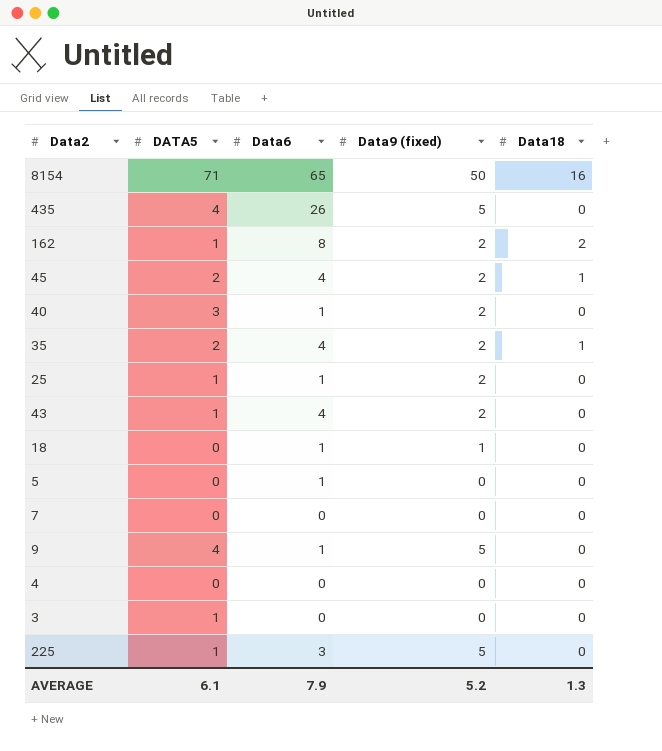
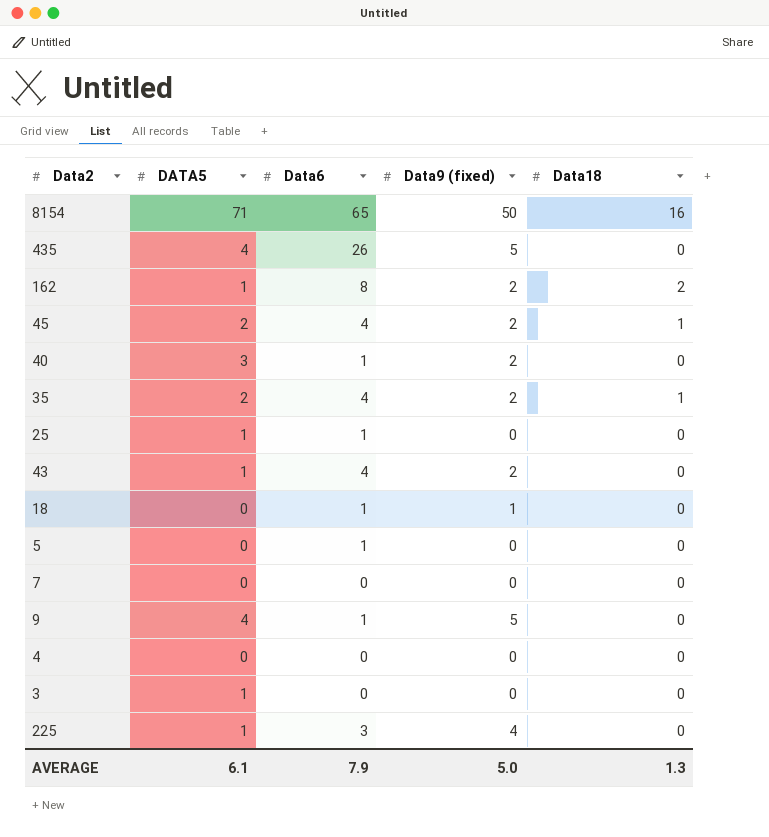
25 | Data9 (fixed): 2 -> 0
225 | Data9 (fixed): 5 -> 4
AVERAGE | Data9 (fixed): 5.2 -> 5.0

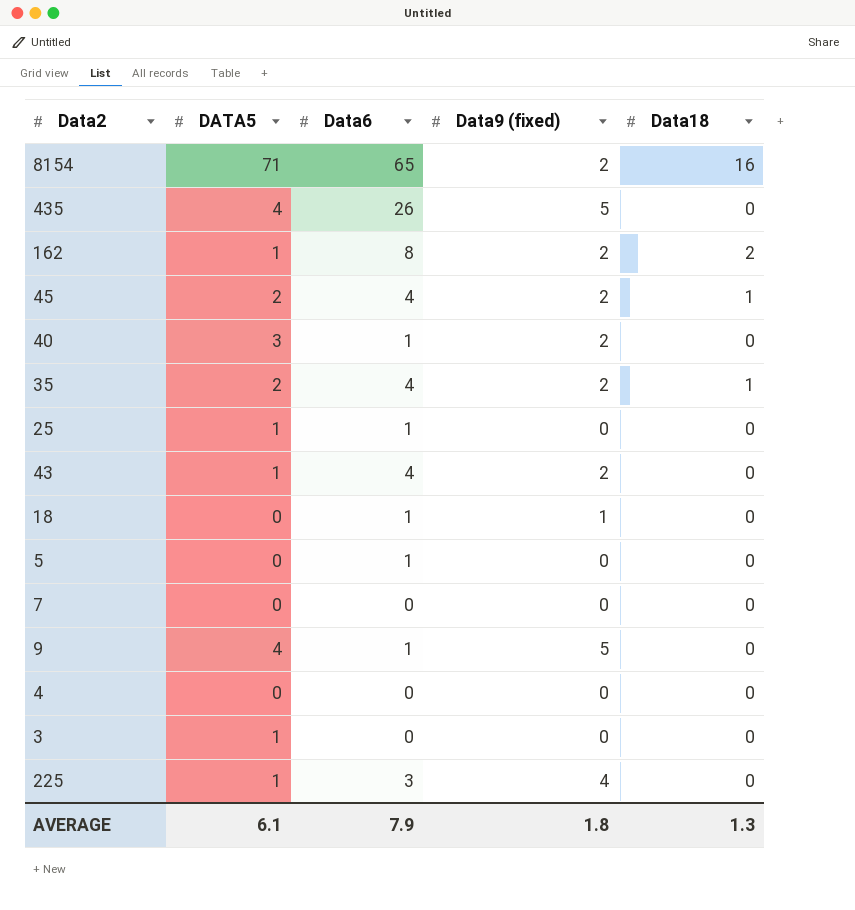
8154 | Data9 (fixed): 50 -> 2
AVERAGE | Data9 (fixed): 5.0 -> 1.8

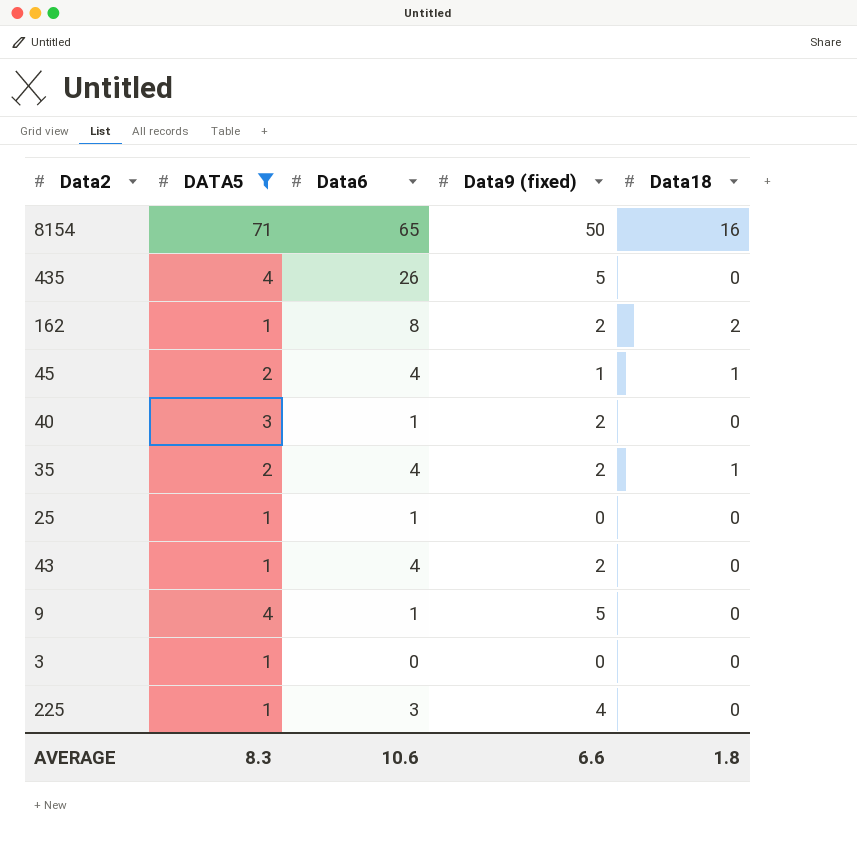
filter: none -> DATA5 != 0
8154 | Data9 (fixed): 2 -> 50
45 | Data9 (fixed): 2 -> 1
AVERAGE | DATA5: 6.1 -> 8.3
AVERAGE | Data6: 7.9 -> 10.6
AVERAGE | Data9 (fixed): 1.8 -> 6.6
AVERAGE | Data18: 1.3 -> 1.8

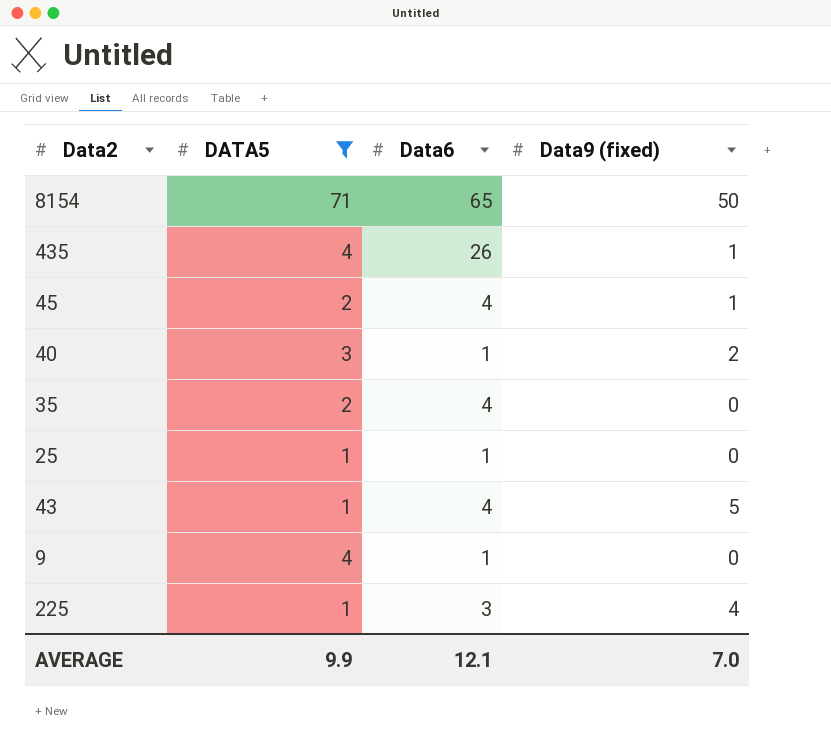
column Data18 | position: 5 -> none
row 162: 1 | 8 | 2 | 2 -> none
row 3: 1 | 0 | 0 | 0 -> none
435 | Data9 (fixed): 5 -> 1
35 | Data9 (fixed): 2 -> 0
43 | Data9 (fixed): 2 -> 5
9 | Data9 (fixed): 5 -> 0
AVERAGE | DATA5: 8.3 -> 9.9
AVERAGE | Data6: 10.6 -> 12.1
AVERAGE | Data9 (fixed): 6.6 -> 7.0

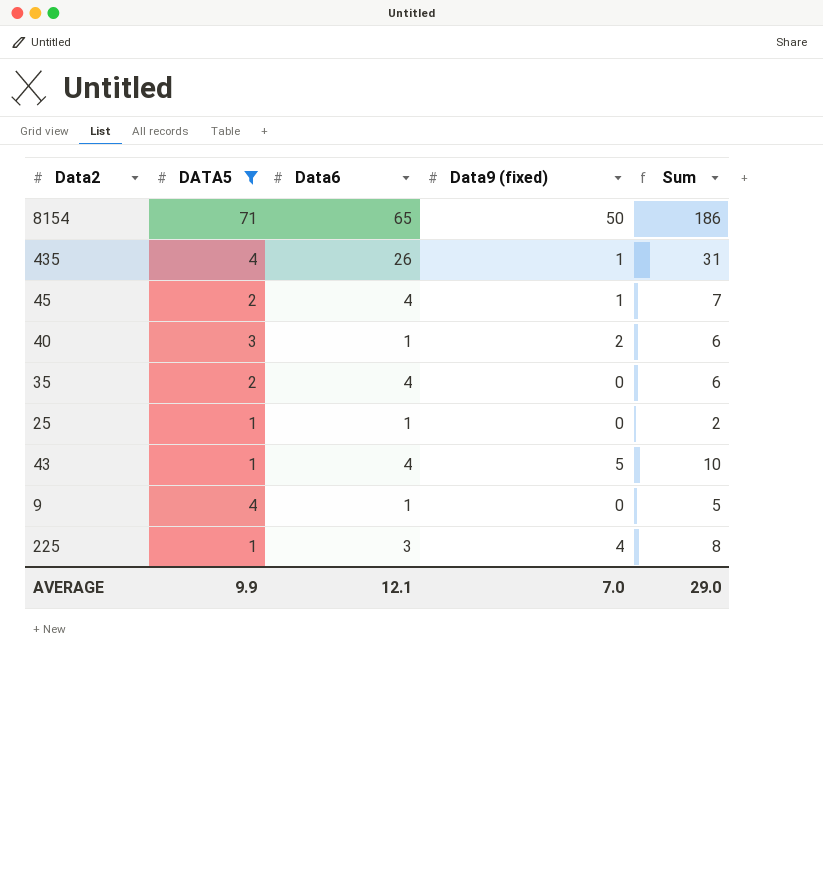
column Sum | formula: none -> [DATA5] + [Data6] + [Data9 (fixed)]

